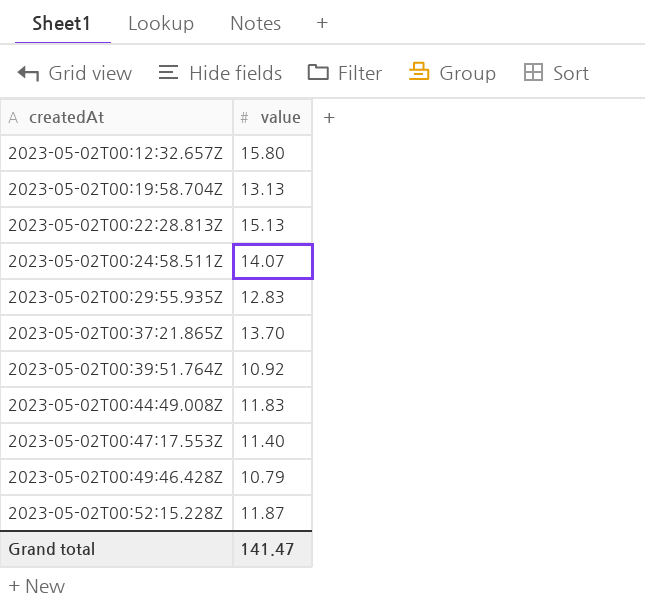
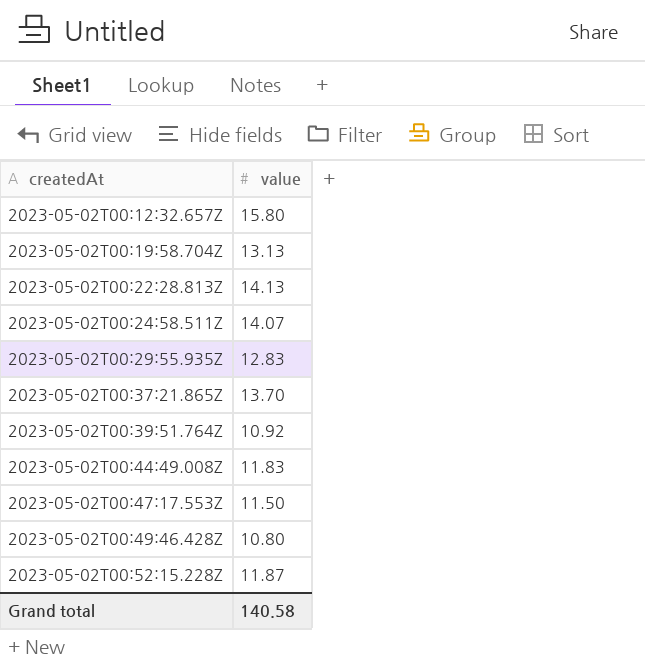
2023-05-02T00:22:28.813Z | value: 15.13 -> 14.13
2023-05-02T00:47:17.553Z | value: 11.40 -> 11.50
2023-05-02T00:49:46.428Z | value: 10.79 -> 10.80
Grand total | value: 141.47 -> 140.58

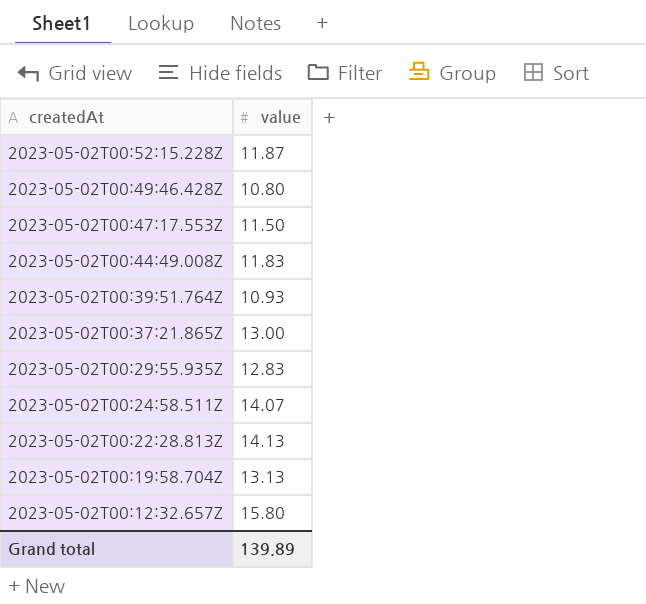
row order: createdAt ascending -> createdAt descending
2023-05-02T00:39:51.764Z | value: 10.92 -> 10.93
2023-05-02T00:37:21.865Z | value: 13.70 -> 13.00
Grand total | value: 140.58 -> 139.89

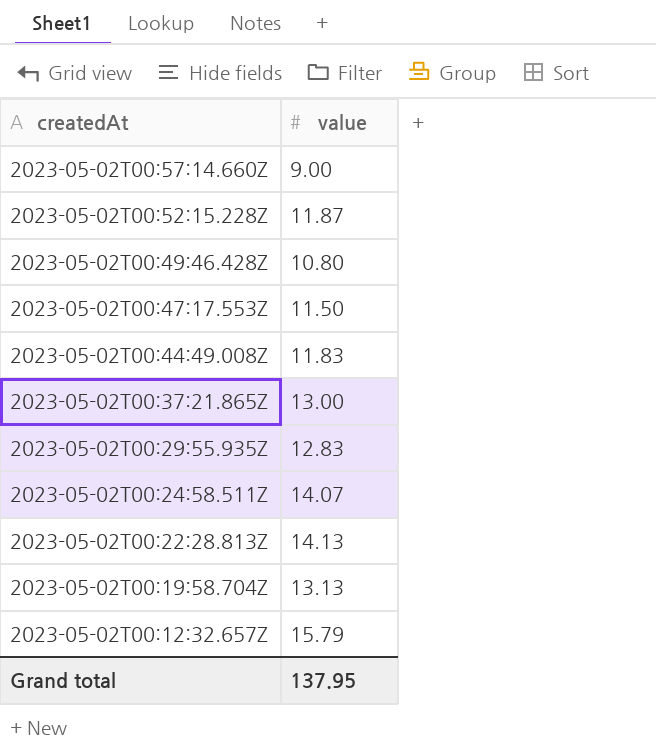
row 2023-05-02T00:39:51.764Z: 10.93 -> none
row 2023-05-02T00:57:14.660Z: none -> 9.00
2023-05-02T00:12:32.657Z | value: 15.80 -> 15.79
Grand total | value: 139.89 -> 137.95

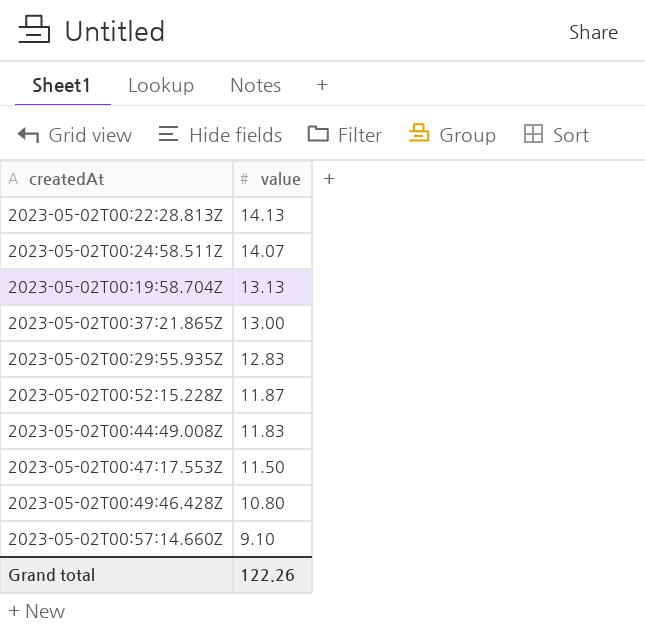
row order: createdAt descending -> value descending
row 2023-05-02T00:12:32.657Z: 15.79 -> none
2023-05-02T00:57:14.660Z | value: 9.00 -> 9.10
Grand total | value: 137.95 -> 122.26

